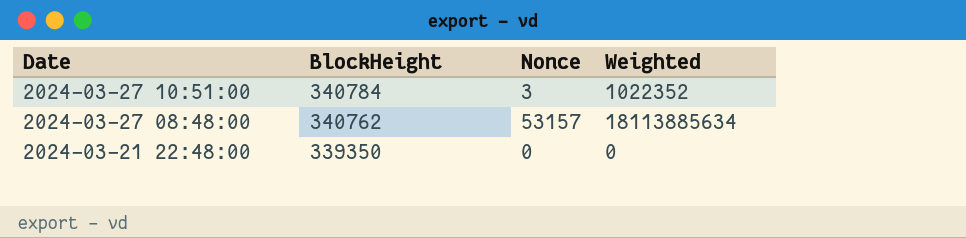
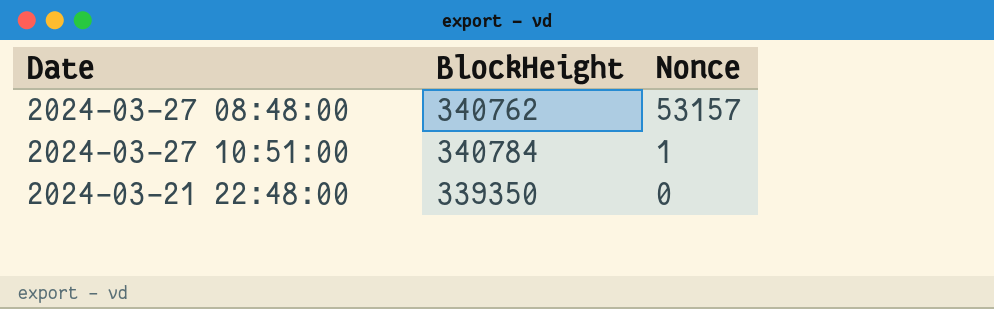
row order: Date descending -> Nonce descending
column Weighted | formula: [BlockHeight] * [Nonce] -> none
2024-03-27 10:51:00 | Nonce: 3 -> 1

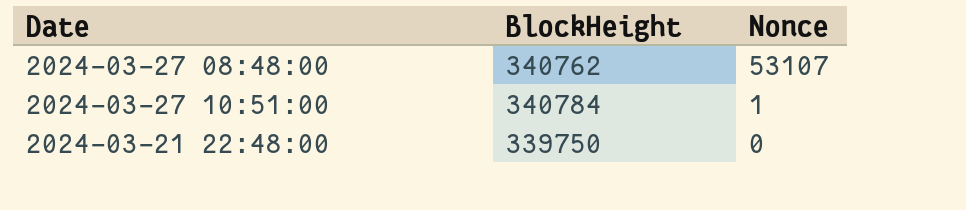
2024-03-27 08:48:00 | Nonce: 53157 -> 53107
2024-03-21 22:48:00 | BlockHeight: 339350 -> 339750

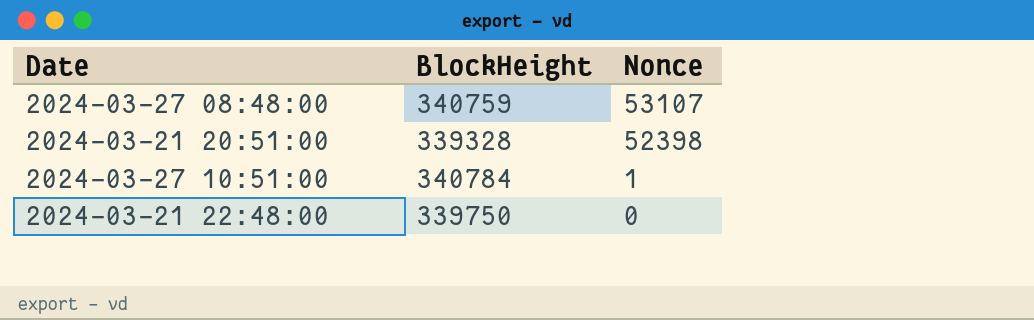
2024-03-27 08:48:00 | BlockHeight: 340762 -> 340759
row 2024-03-21 20:51:00: none -> 339328 | 52398

